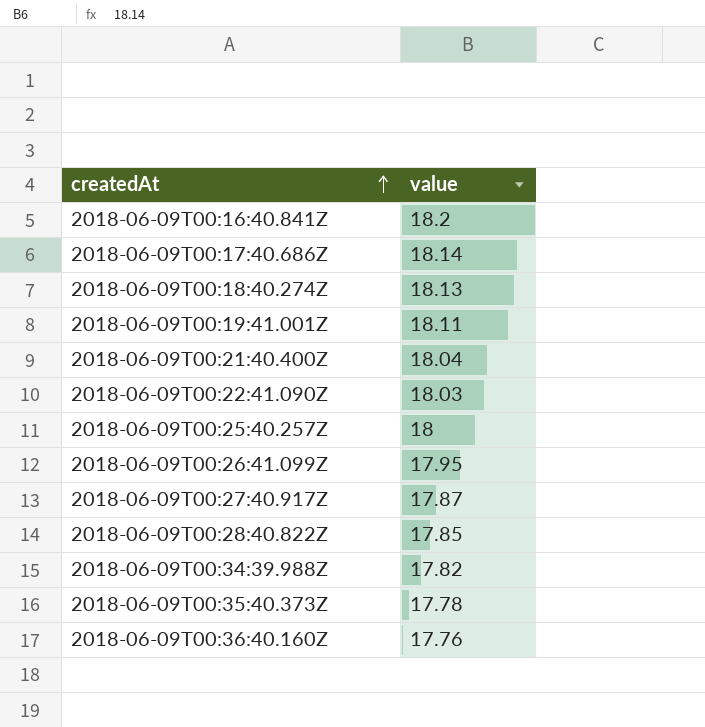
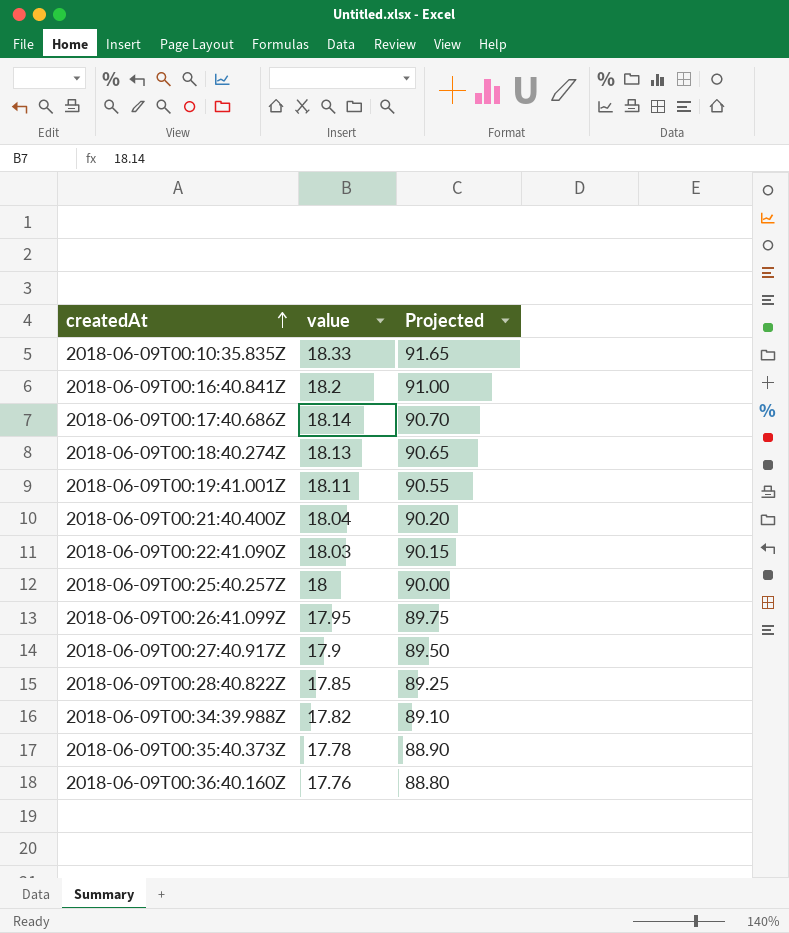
column Projected | formula: none -> [value] * 5
row 2018-06-09T00:10:35.835Z: none -> 18.33 | 91.65
2018-06-09T00:27:40.917Z | value: 17.87 -> 17.9

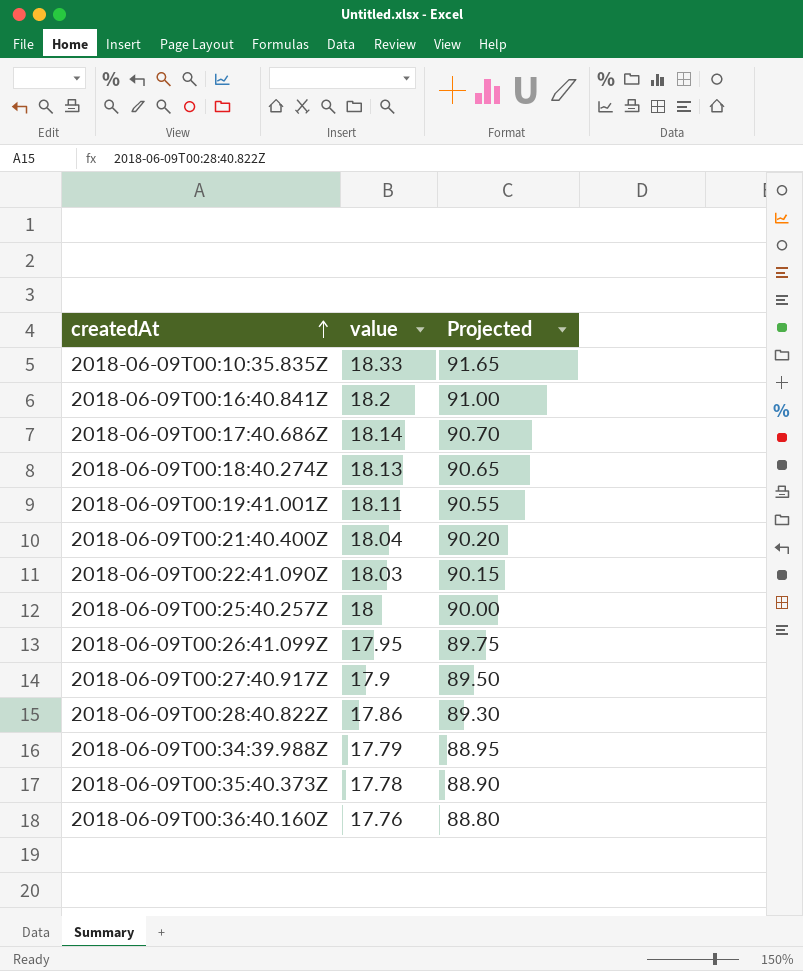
2018-06-09T00:28:40.822Z | value: 17.85 -> 17.86
2018-06-09T00:28:40.822Z | Projected: 89.25 -> 89.30
2018-06-09T00:34:39.988Z | value: 17.82 -> 17.79
2018-06-09T00:34:39.988Z | Projected: 89.10 -> 88.95

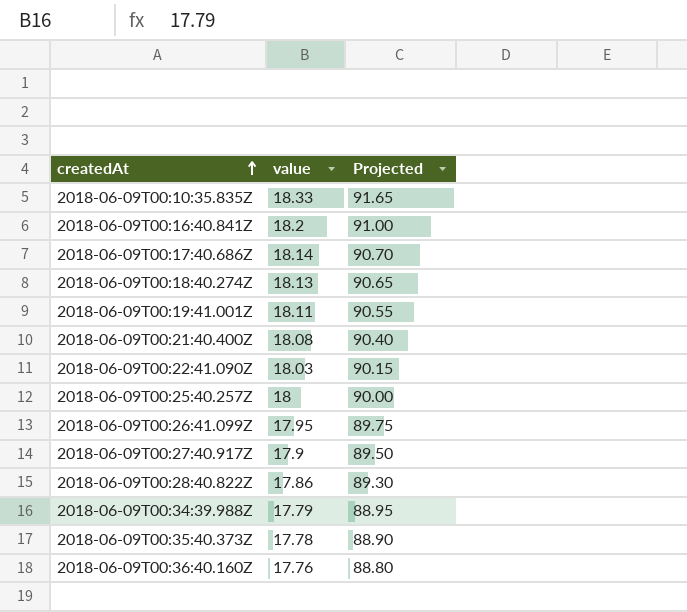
2018-06-09T00:21:40.400Z | value: 18.04 -> 18.08
2018-06-09T00:21:40.400Z | Projected: 90.20 -> 90.40

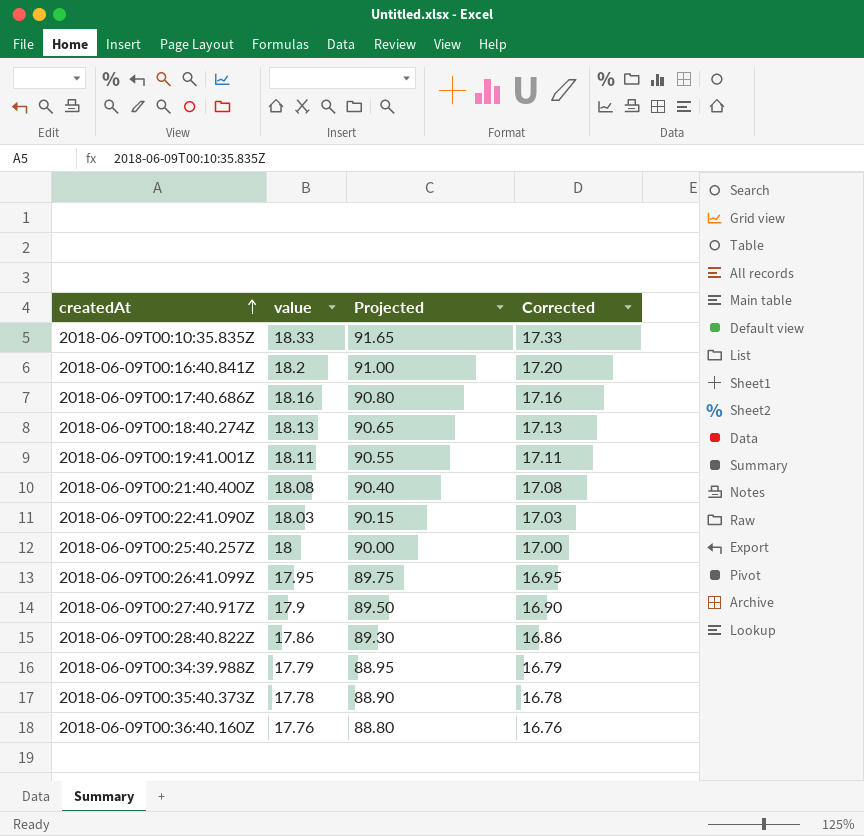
column Corrected | formula: none -> [value] - 1
2018-06-09T00:17:40.686Z | value: 18.14 -> 18.16
2018-06-09T00:17:40.686Z | Projected: 90.70 -> 90.80

